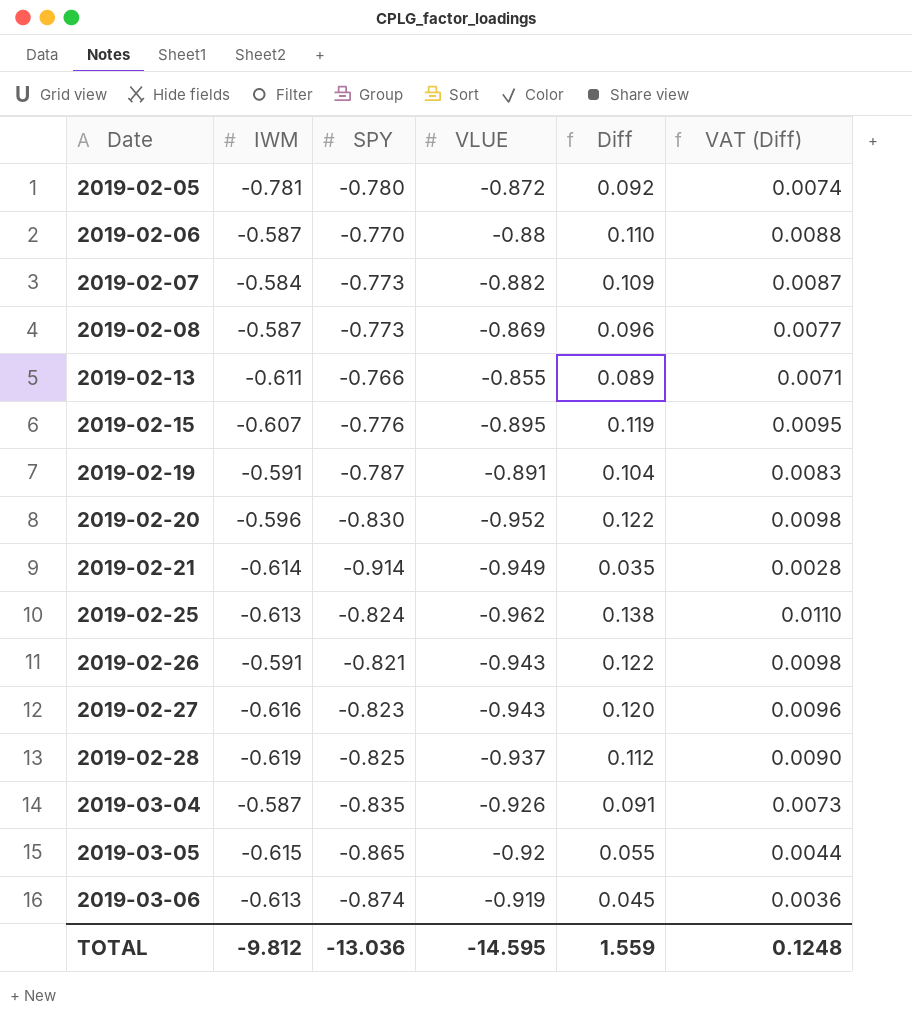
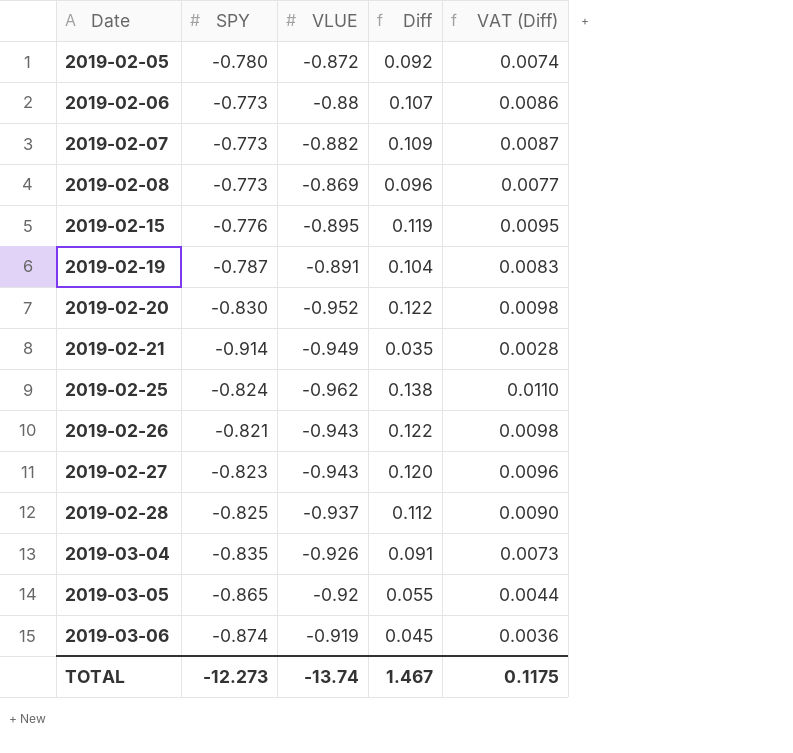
column IWM | position: 2 -> none
row 2019-02-13: -0.611 | -0.766 | -0.855 | 0.089 | 0.0071 -> none
2019-02-06 | SPY: -0.770 -> -0.773
2019-02-06 | Diff: 0.110 -> 0.107
2019-02-06 | VAT (Diff): 0.0088 -> 0.0086
TOTAL | SPY: -13.036 -> -12.273
TOTAL | VLUE: -14.595 -> -13.74
TOTAL | Diff: 1.559 -> 1.467
TOTAL | VAT (Diff): 0.1248 -> 0.1175

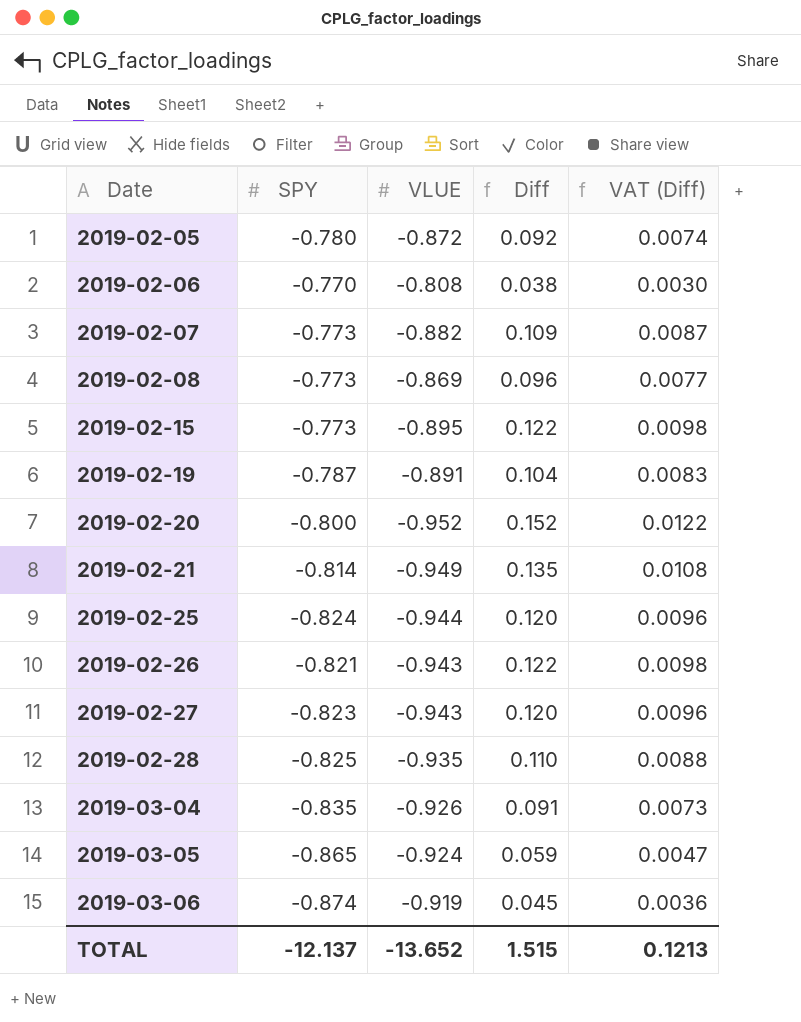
2019-02-06 | SPY: -0.773 -> -0.770
2019-02-06 | VLUE: -0.88 -> -0.808
2019-02-06 | Diff: 0.107 -> 0.038
2019-02-06 | VAT (Diff): 0.0086 -> 0.0030
2019-02-15 | SPY: -0.776 -> -0.773
2019-02-15 | Diff: 0.119 -> 0.122
2019-02-15 | VAT (Diff): 0.0095 -> 0.0098
2019-02-20 | SPY: -0.830 -> -0.800
2019-02-20 | Diff: 0.122 -> 0.152
2019-02-20 | VAT (Diff): 0.0098 -> 0.0122
2019-02-21 | SPY: -0.914 -> -0.814
2019-02-21 | Diff: 0.035 -> 0.135
2019-02-21 | VAT (Diff): 0.0028 -> 0.0108
2019-02-25 | VLUE: -0.962 -> -0.944
2019-02-25 | Diff: 0.138 -> 0.120
2019-02-25 | VAT (Diff): 0.0110 -> 0.0096
2019-02-28 | VLUE: -0.937 -> -0.935
2019-02-28 | Diff: 0.112 -> 0.110
2019-02-28 | VAT (Diff): 0.0090 -> 0.0088
2019-03-05 | VLUE: -0.92 -> -0.924
2019-03-05 | Diff: 0.055 -> 0.059
2019-03-05 | VAT (Diff): 0.0044 -> 0.0047
TOTAL | SPY: -12.273 -> -12.137
TOTAL | VLUE: -13.74 -> -13.652
TOTAL | Diff: 1.467 -> 1.515
TOTAL | VAT (Diff): 0.1175 -> 0.1213

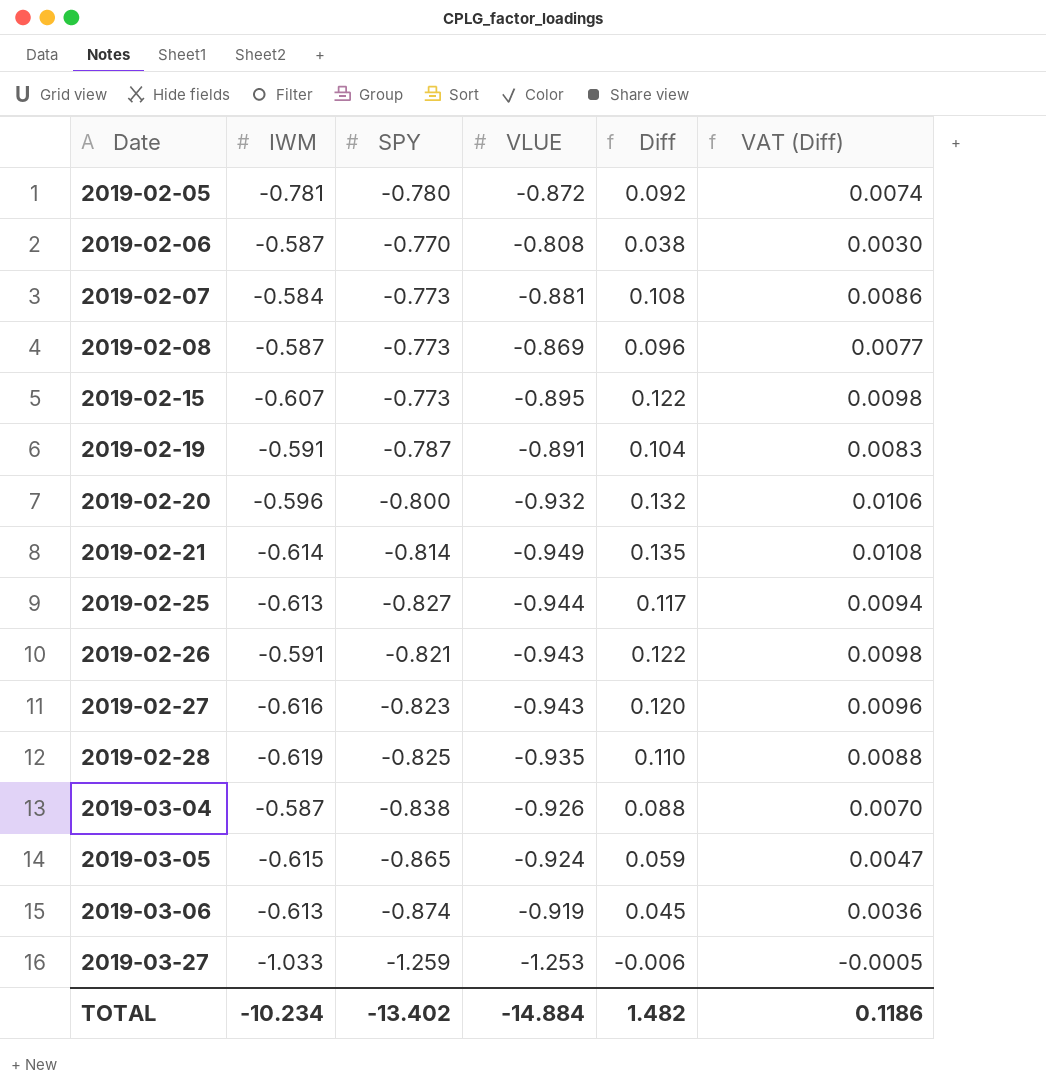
column IWM | position: none -> 2
2019-02-07 | VLUE: -0.882 -> -0.881
2019-02-07 | Diff: 0.109 -> 0.108
2019-02-07 | VAT (Diff): 0.0087 -> 0.0086
2019-02-20 | VLUE: -0.952 -> -0.932
2019-02-20 | Diff: 0.152 -> 0.132
2019-02-20 | VAT (Diff): 0.0122 -> 0.0106
2019-02-25 | SPY: -0.824 -> -0.827
2019-02-25 | Diff: 0.120 -> 0.117
2019-02-25 | VAT (Diff): 0.0096 -> 0.0094
2019-03-04 | SPY: -0.835 -> -0.838
2019-03-04 | Diff: 0.091 -> 0.088
2019-03-04 | VAT (Diff): 0.0073 -> 0.0070
row 2019-03-27: none -> -1.033 | -1.259 | -1.253 | -0.006 | -0.0005
TOTAL | SPY: -12.137 -> -13.402
TOTAL | VLUE: -13.652 -> -14.884
TOTAL | Diff: 1.515 -> 1.482
TOTAL | VAT (Diff): 0.1213 -> 0.1186

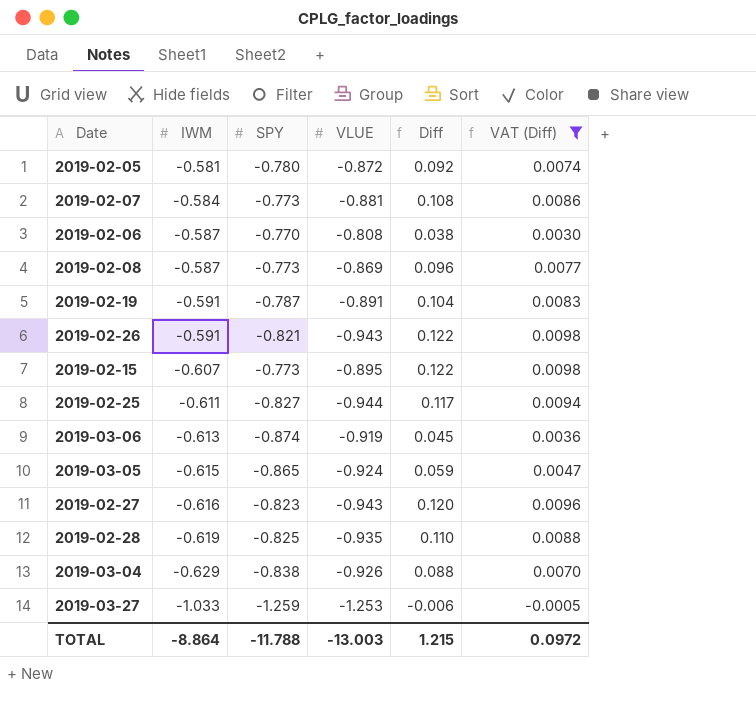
filter: none -> VAT (Diff) <= 0.0098
row order: Date ascending -> IWM descending
2019-02-05 | IWM: -0.781 -> -0.581
2019-02-25 | IWM: -0.613 -> -0.611
2019-03-04 | IWM: -0.587 -> -0.629
TOTAL | IWM: -10.234 -> -8.864
TOTAL | SPY: -13.402 -> -11.788
TOTAL | VLUE: -14.884 -> -13.003
TOTAL | Diff: 1.482 -> 1.215
TOTAL | VAT (Diff): 0.1186 -> 0.0972

